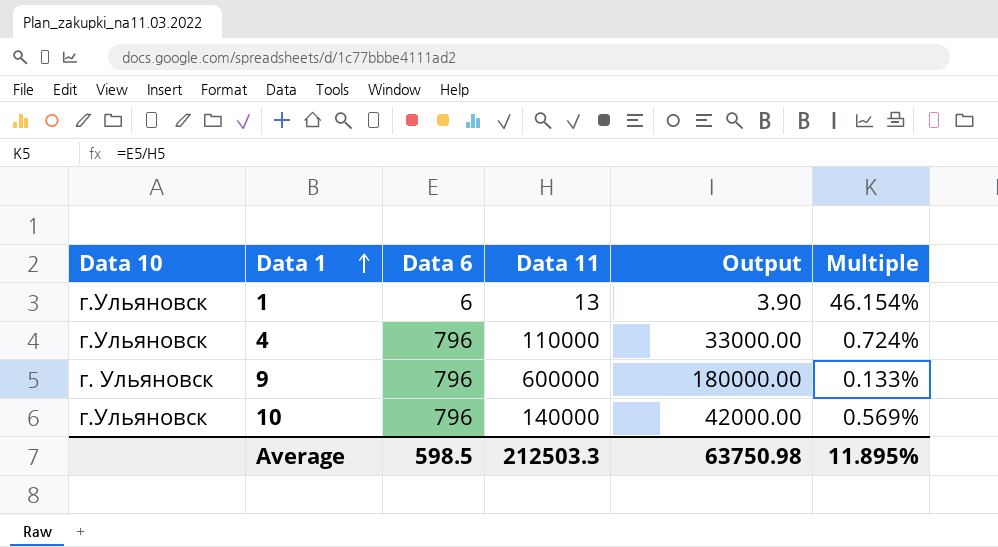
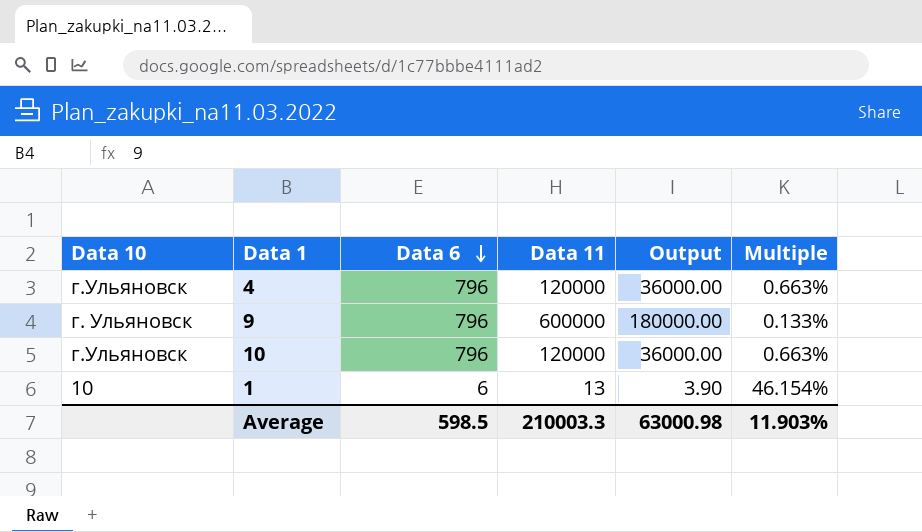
row order: Data 1 ascending -> Data 6 descending
4 | Data 11: 110000 -> 120000
4 | Output: 33000.00 -> 36000.00
4 | Multiple: 0.724% -> 0.663%
10 | Data 11: 140000 -> 120000
10 | Output: 42000.00 -> 36000.00
10 | Multiple: 0.569% -> 0.663%
1 | Data 10: г.Ульяновск -> 10
Average | Data 11: 212503.3 -> 210003.3
Average | Output: 63750.98 -> 63000.98
Average | Multiple: 11.895% -> 11.903%

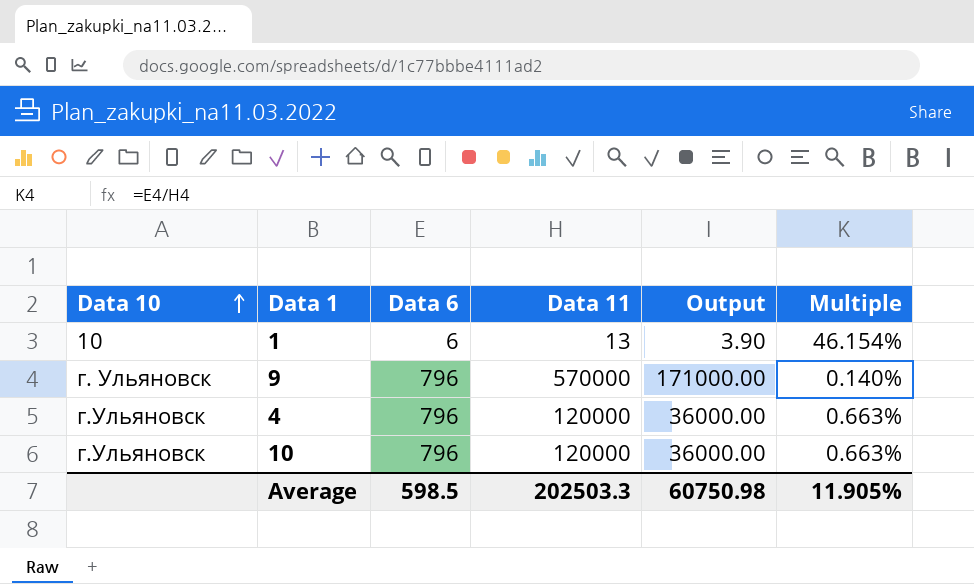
row order: Data 6 descending -> Data 10 ascending
9 | Data 11: 600000 -> 570000
9 | Output: 180000.00 -> 171000.00
9 | Multiple: 0.133% -> 0.140%
Average | Data 11: 210003.3 -> 202503.3
Average | Output: 63000.98 -> 60750.98
Average | Multiple: 11.903% -> 11.905%

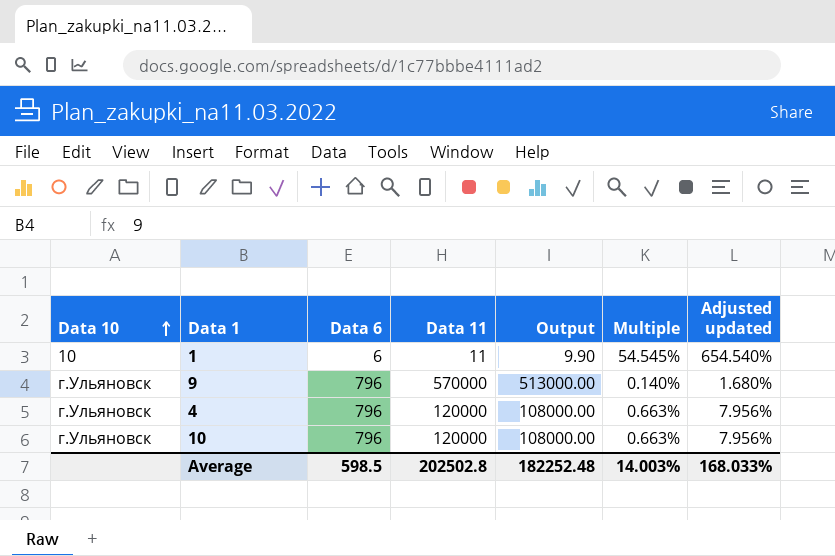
column Output | formula: [Data 11] * 0.3 -> [Data 11] * 0.9
column Adjusted updated | formula: none -> [Multiple] * 12
1 | Data 11: 13 -> 11
1 | Multiple: 46.154% -> 54.545%
9 | Data 10: г. Ульяновск -> г.Ульяновск
Average | Data 11: 202503.3 -> 202502.8
Average | Output: 60750.98 -> 182252.48
Average | Multiple: 11.905% -> 14.003%

